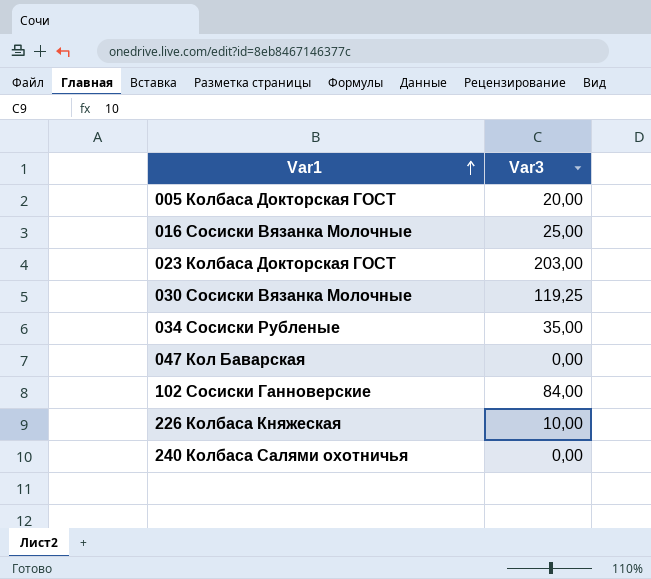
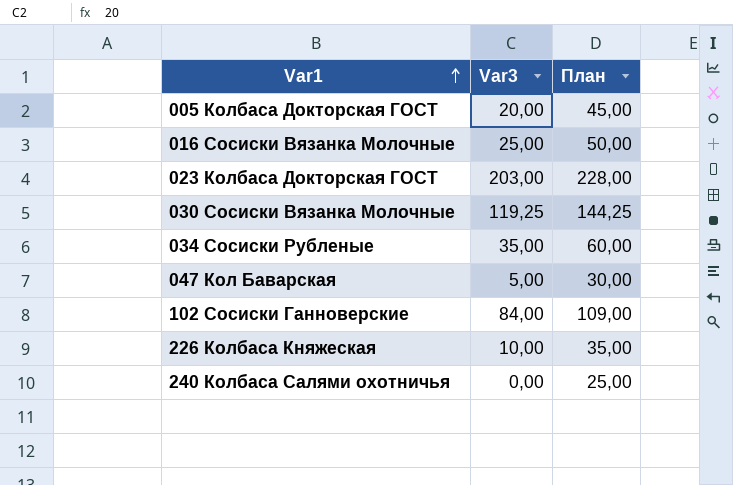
column План | formula: none -> [Var3] + 25
047 Кол Баварская | Var3: 0,00 -> 5,00

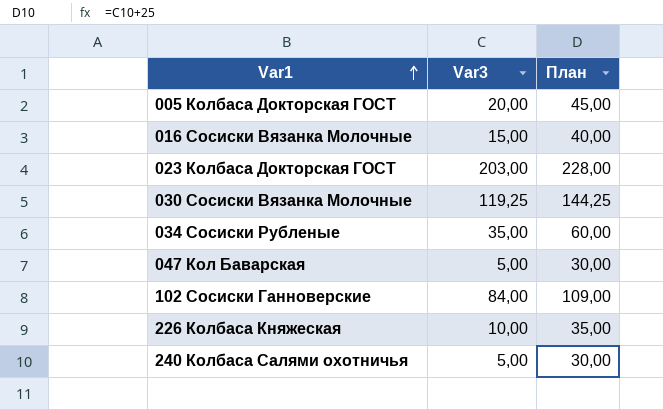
016 Сосиски Вязанка Молочные | Var3: 25,00 -> 15,00
016 Сосиски Вязанка Молочные | План: 50,00 -> 40,00
240 Колбаса Салями охотничья | Var3: 0,00 -> 5,00
240 Колбаса Салями охотничья | План: 25,00 -> 30,00

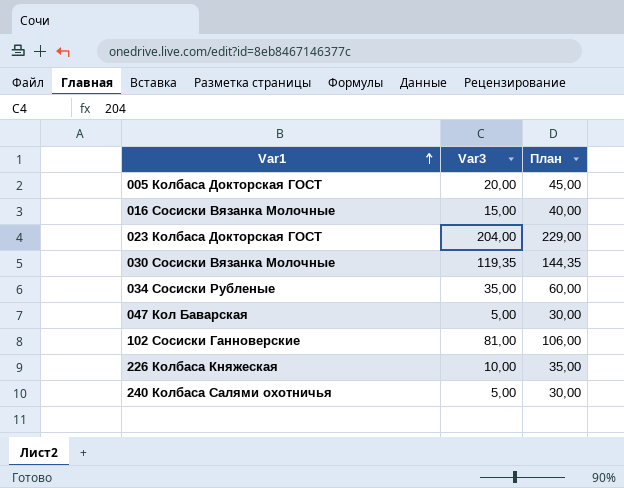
023 Колбаса Докторская ГОСТ | Var3: 203,00 -> 204,00
023 Колбаса Докторская ГОСТ | План: 228,00 -> 229,00
030 Сосиски Вязанка Молочные | Var3: 119,25 -> 119,35
030 Сосиски Вязанка Молочные | План: 144,25 -> 144,35
102 Сосиски Ганноверские | Var3: 84,00 -> 81,00
102 Сосиски Ганноверские | План: 109,00 -> 106,00

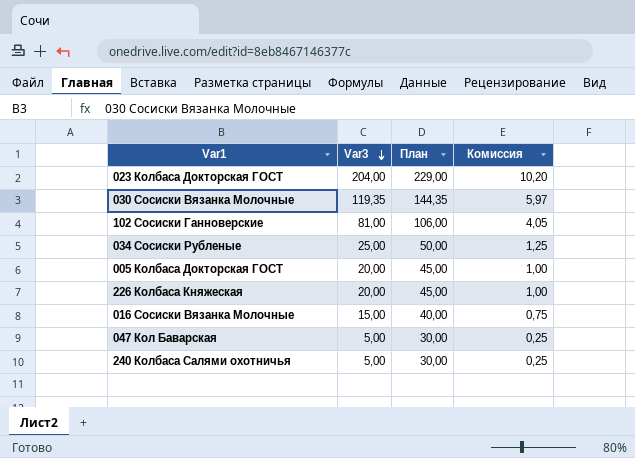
row order: Var1 ascending -> Var3 descending
column Комиссия | formula: none -> [Var3] * 0,05
034 Сосиски Рубленые | Var3: 35,00 -> 25,00
034 Сосиски Рубленые | План: 60,00 -> 50,00
226 Колбаса Княжеская | Var3: 10,00 -> 20,00
226 Колбаса Княжеская | План: 35,00 -> 45,00

